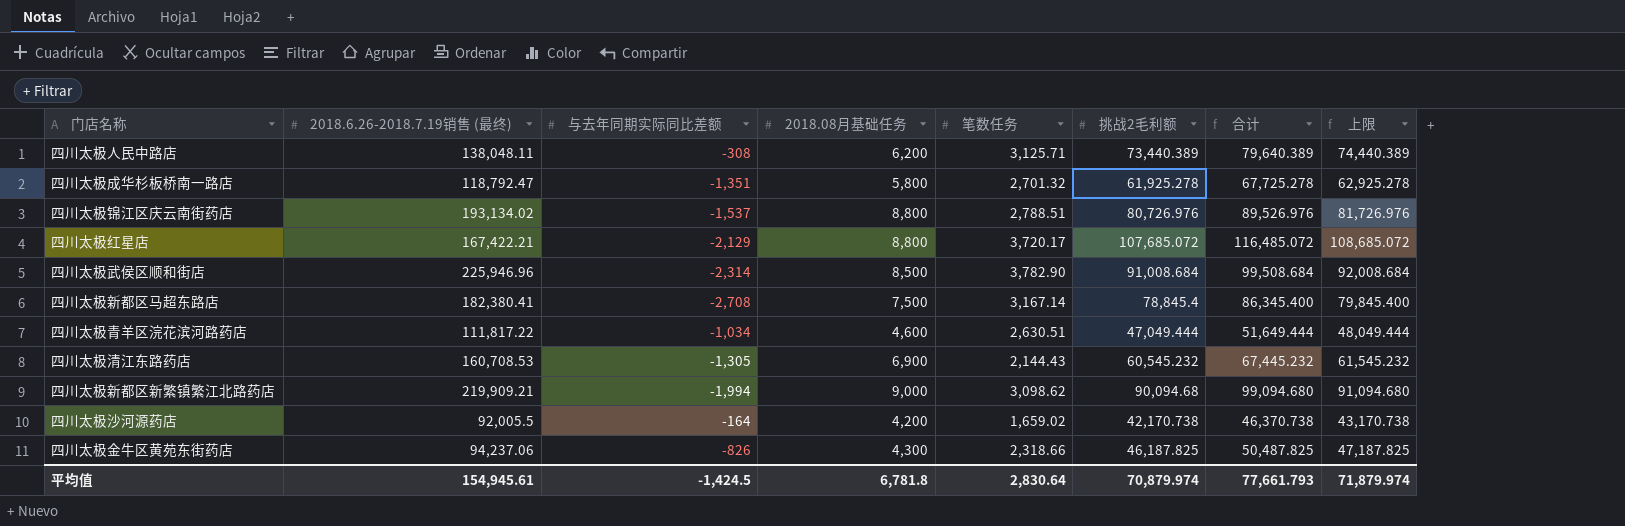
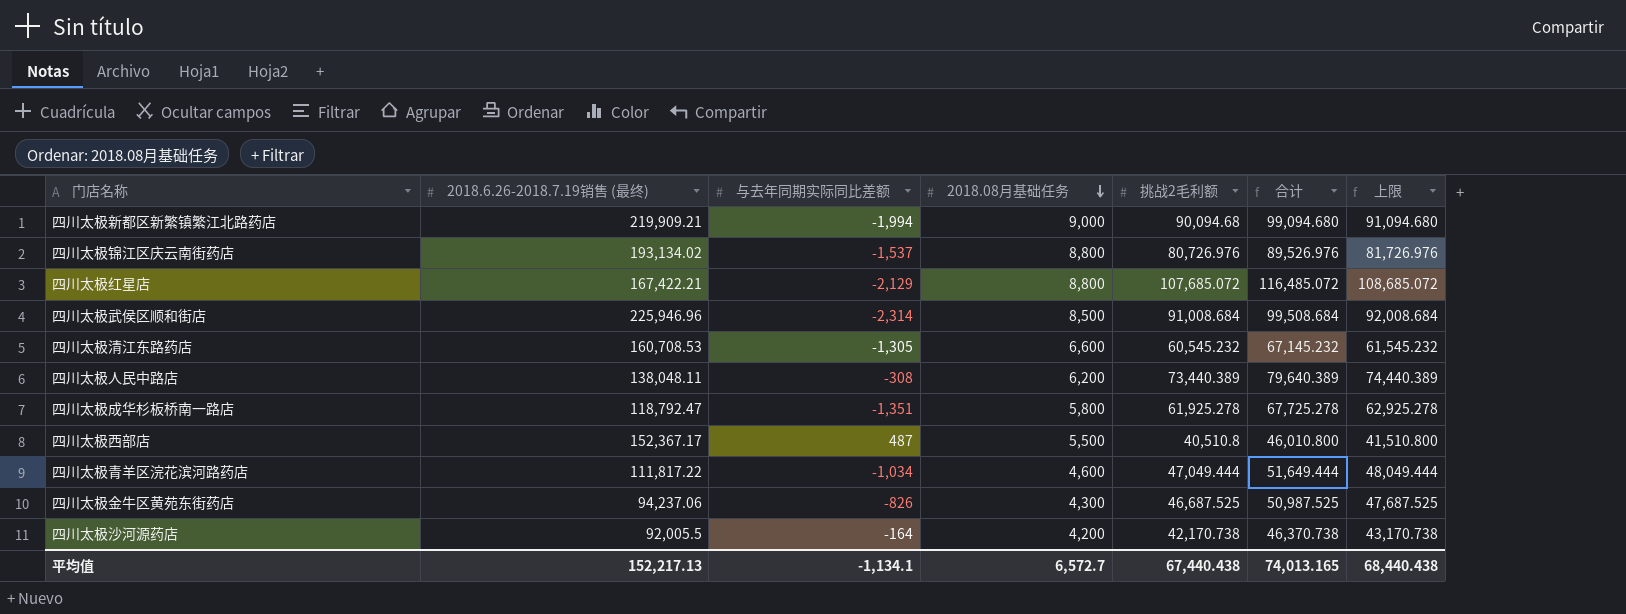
row order: none -> 2018.08月基础任务 descending
column 笔数任务 | position: 5 -> none
row 四川太极新都区马超东路店: 182,380.41 | -2,708 | 7,500 | 3,167.14 | 78,845.4 | 86,345.400 | 79,845.400 -> none
四川太极清江东路药店 | 2018.08月基础任务: 6,900 -> 6,600
四川太极清江东路药店 | 合计: 67,445.232 -> 67,145.232
row 四川太极西部店: none -> 152,367.17 | 487 | 5,500 | 40,510.8 | 46,010.800 | 41,510.800
四川太极金牛区黄苑东街药店 | 挑战2毛利额: 46,187.825 -> 46,687.525
四川太极金牛区黄苑东街药店 | 合计: 50,487.825 -> 50,987.525
四川太极金牛区黄苑东街药店 | 上限: 47,187.825 -> 47,687.525
平均值 | 2018.6.26-2018.7.19销售 (最终): 154,945.61 -> 152,217.13
平均值 | 与去年同期实际同比差额: -1,424.5 -> -1,134.1
平均值 | 2018.08月基础任务: 6,781.8 -> 6,572.7
平均值 | 挑战2毛利额: 70,879.974 -> 67,440.438
平均值 | 合计: 77,661.793 -> 74,013.165
平均值 | 上限: 71,879.974 -> 68,440.438

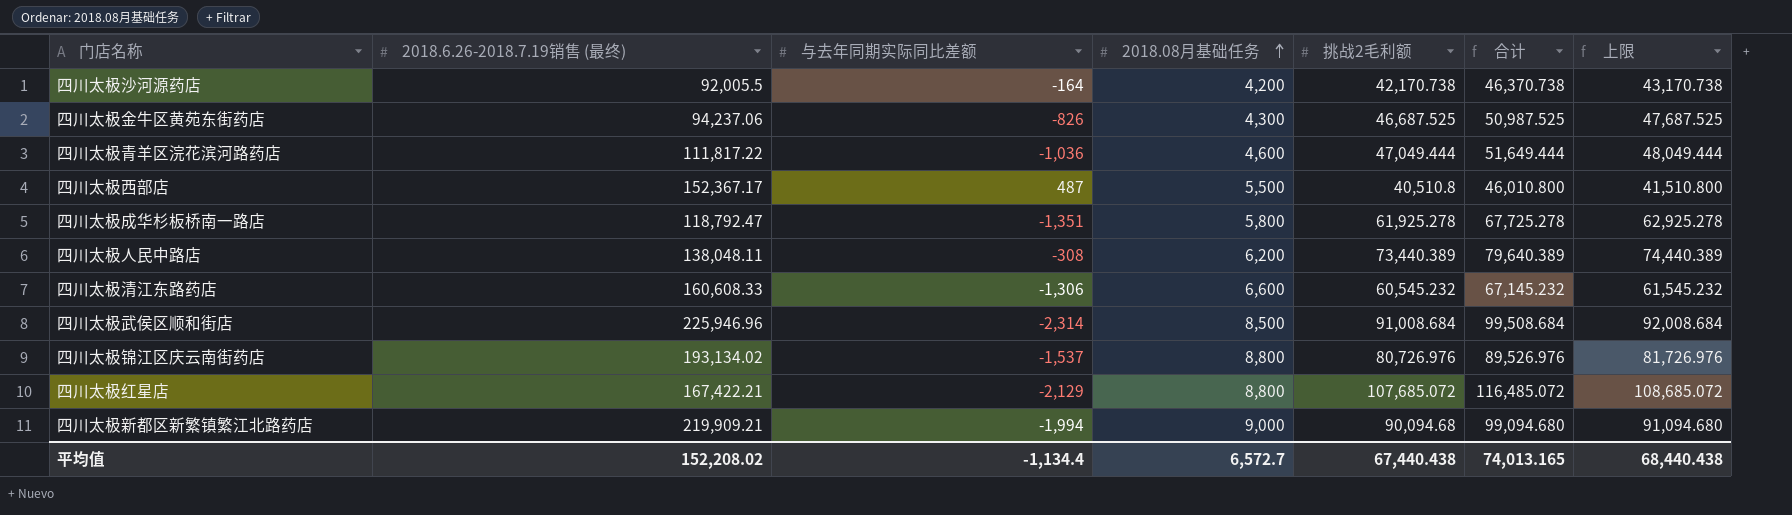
row order: 2018.08月基础任务 descending -> 2018.08月基础任务 ascending
四川太极青羊区浣花滨河路药店 | 与去年同期实际同比差额: -1,034 -> -1,036
四川太极清江东路药店 | 2018.6.26-2018.7.19销售 (最终): 160,708.53 -> 160,608.33
四川太极清江东路药店 | 与去年同期实际同比差额: -1,305 -> -1,306
平均值 | 2018.6.26-2018.7.19销售 (最终): 152,217.13 -> 152,208.02
平均值 | 与去年同期实际同比差额: -1,134.1 -> -1,134.4

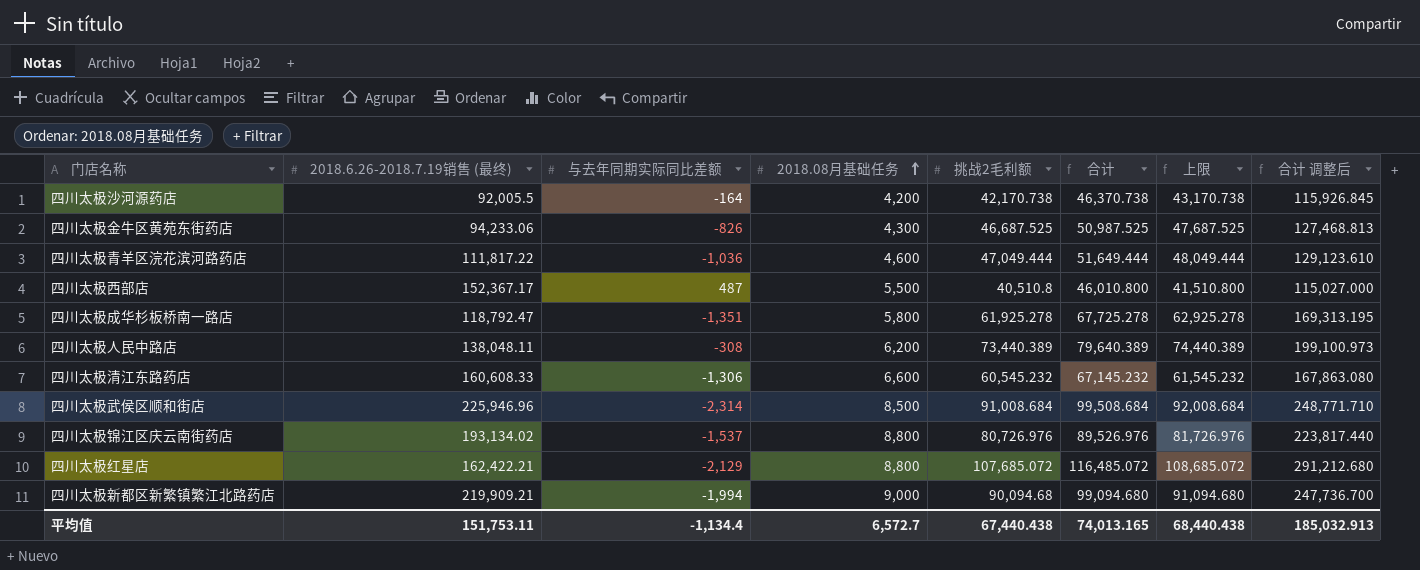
column 合计 调整后 | formula: none -> [合计] * 2.5
四川太极金牛区黄苑东街药店 | 2018.6.26-2018.7.19销售 (最终): 94,237.06 -> 94,233.06
四川太极红星店 | 2018.6.26-2018.7.19销售 (最终): 167,422.21 -> 162,422.21
平均值 | 2018.6.26-2018.7.19销售 (最终): 152,208.02 -> 151,753.11

